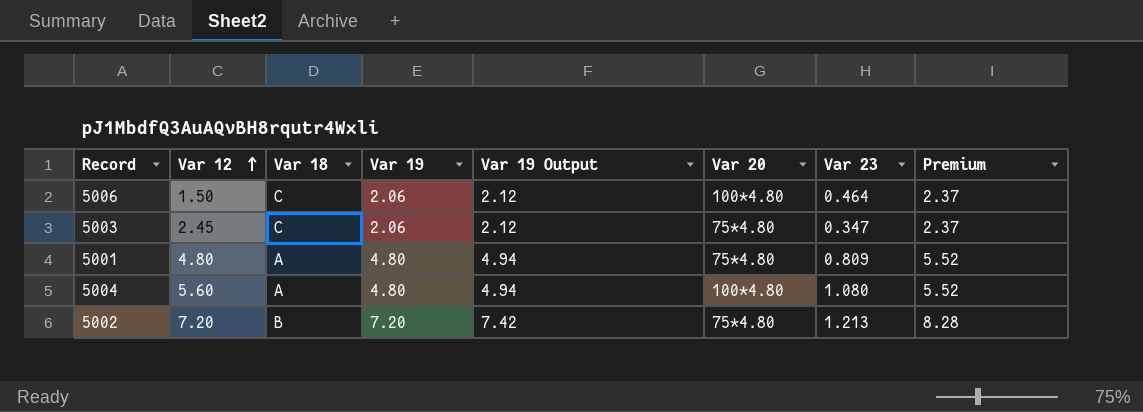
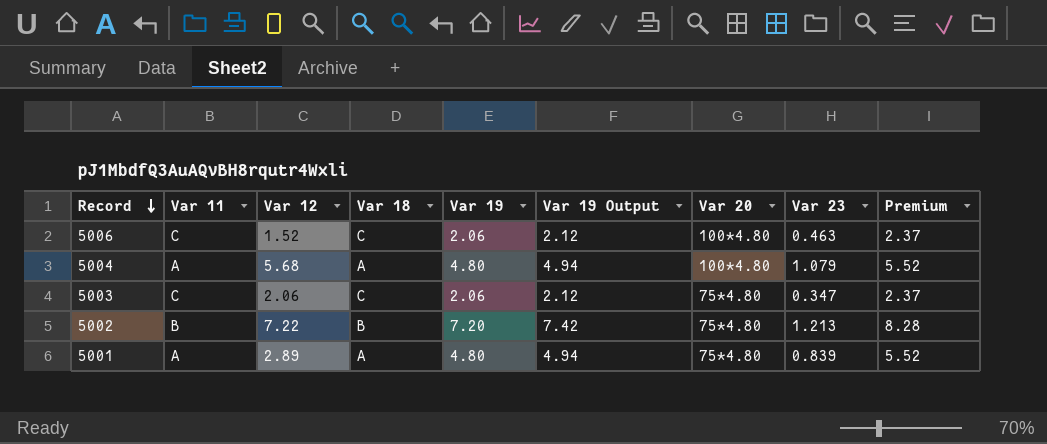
row order: Var 12 ascending -> Record descending
column Var 11 | position: none -> 2
5006 | Var 12: 1.50 -> 1.52
5006 | Var 23: 0.464 -> 0.463
5004 | Var 12: 5.60 -> 5.68
5004 | Var 23: 1.080 -> 1.079
5003 | Var 12: 2.45 -> 2.06
5002 | Var 12: 7.20 -> 7.22
5001 | Var 12: 4.80 -> 2.89
5001 | Var 23: 0.809 -> 0.839

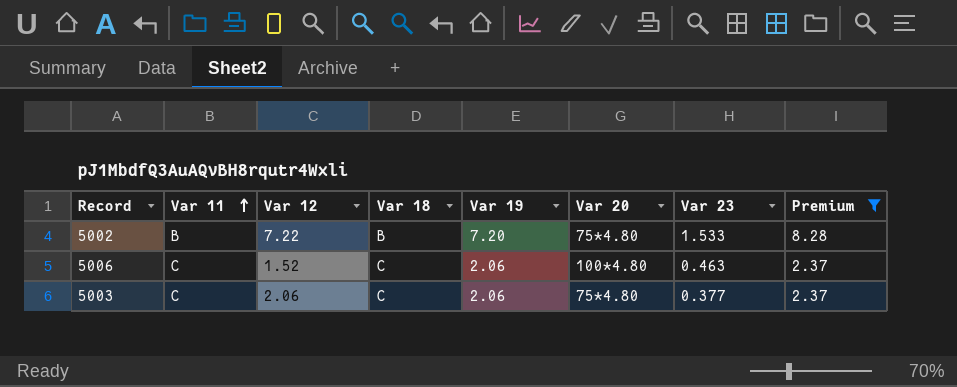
filter: none -> Premium != 5.52
row order: Record descending -> Var 11 ascending
column Var 19 Output | formula: [Var 19] * 1.03 -> none
5002 | Var 23: 1.213 -> 1.533
5003 | Var 23: 0.347 -> 0.377

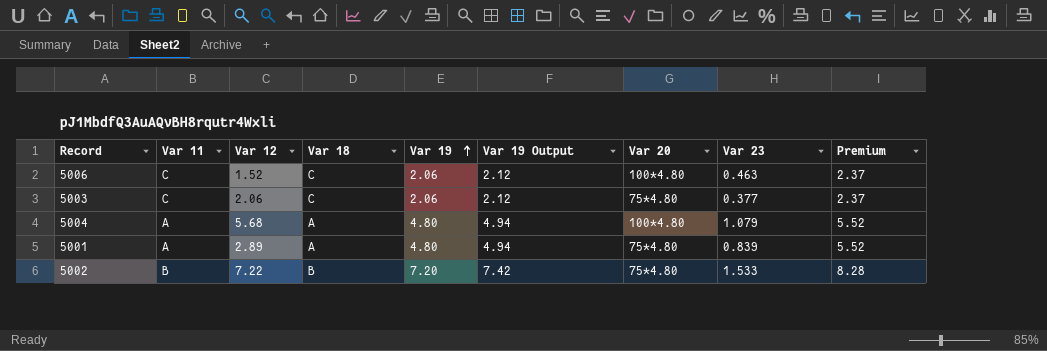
filter: Premium != 5.52 -> none
row order: Var 11 ascending -> Var 19 ascending
column Var 19 Output | formula: none -> [Var 19] * 1.03

